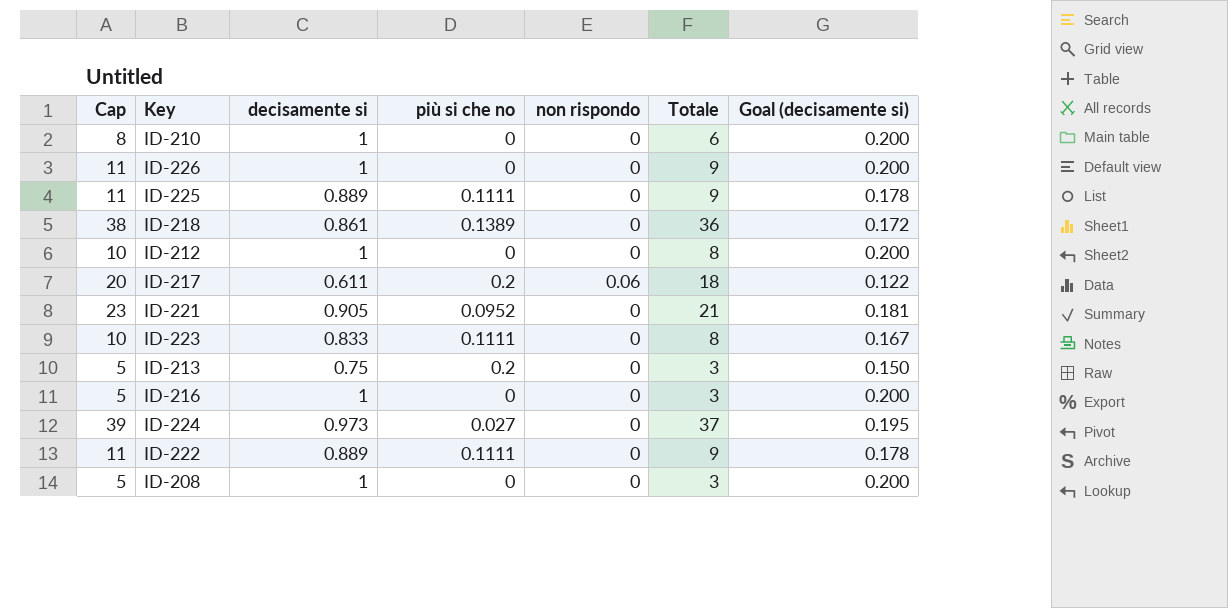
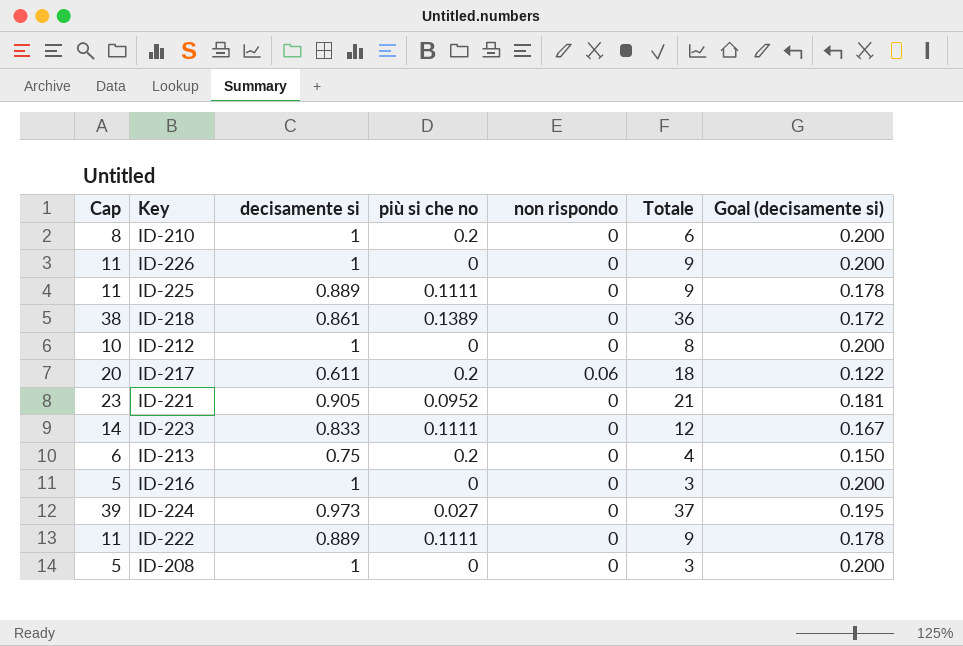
ID-210 | più si che no: 0 -> 0.2
ID-223 | Cap: 10 -> 14
ID-223 | Totale: 8 -> 12
ID-213 | Cap: 5 -> 6
ID-213 | Totale: 3 -> 4

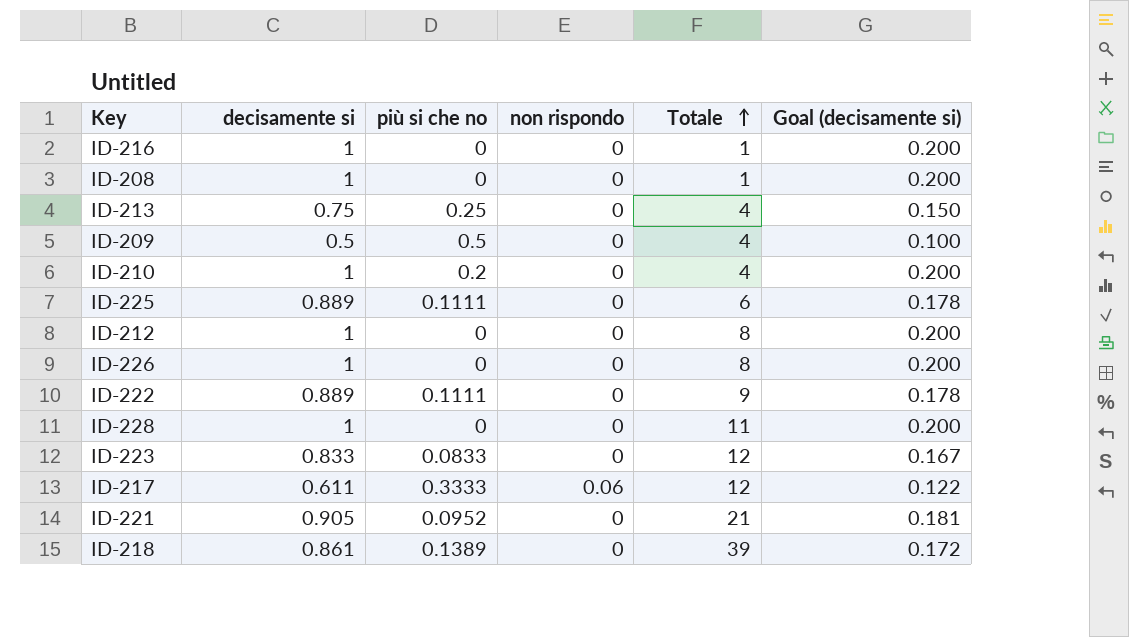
row order: none -> Totale ascending
column Cap | formula: [Totale] + 2 -> none
row ID-224: 39 | 0.973 | 0.027 | 0 | 37 | 0.195 -> none
ID-216 | Totale: 3 -> 1
ID-208 | Totale: 3 -> 1
ID-213 | più si che no: 0.2 -> 0.25
row ID-209: none -> 0.5 | 0.5 | 0 | 4 | 0.100
ID-210 | Totale: 6 -> 4
ID-225 | Totale: 9 -> 6
ID-226 | Totale: 9 -> 8
row ID-228: none -> 1 | 0 | 0 | 11 | 0.200
ID-223 | più si che no: 0.1111 -> 0.0833
ID-217 | più si che no: 0.2 -> 0.3333
ID-217 | Totale: 18 -> 12
ID-218 | Totale: 36 -> 39

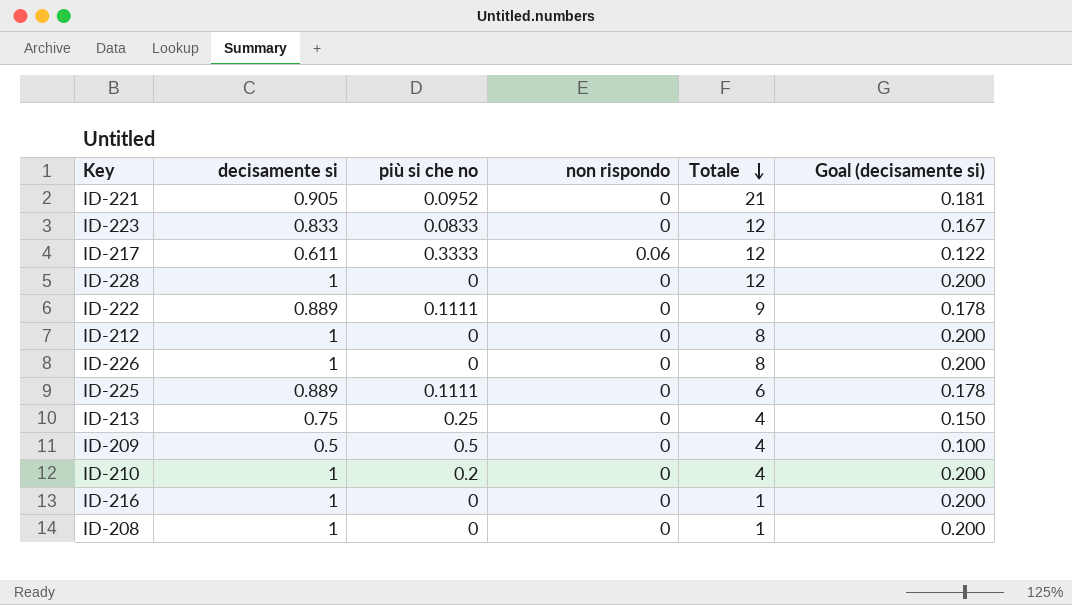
row order: Totale ascending -> Totale descending
row ID-218: 0.861 | 0.1389 | 0 | 39 | 0.172 -> none
ID-228 | Totale: 11 -> 12

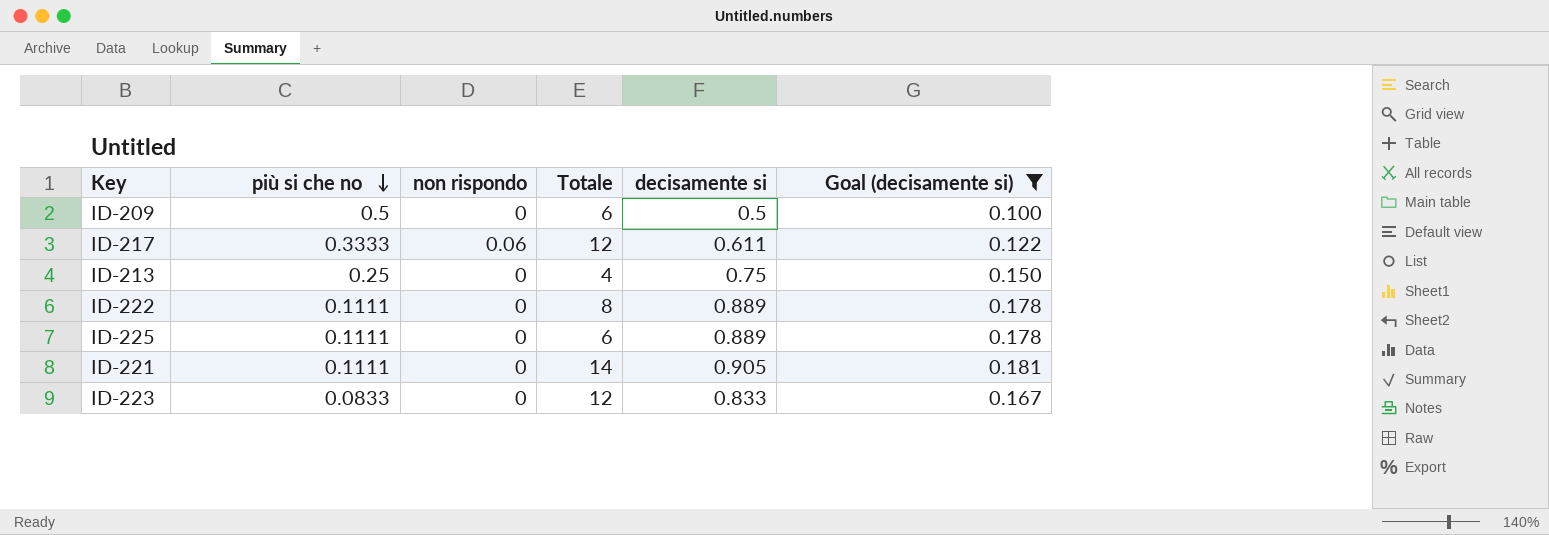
filter: none -> Goal (decisamente si) != 0.200
row order: Totale descending -> più si che no descending
column decisamente si | position: 2 -> 5
ID-209 | Totale: 4 -> 6
ID-222 | Totale: 9 -> 8
ID-221 | più si che no: 0.0952 -> 0.1111
ID-221 | Totale: 21 -> 14

